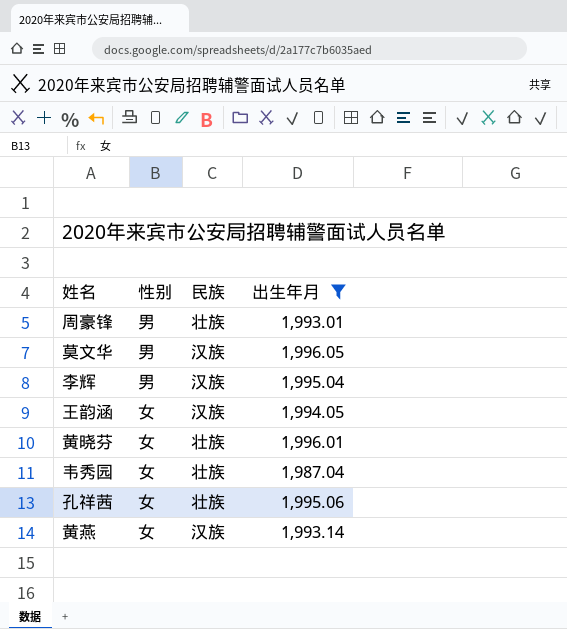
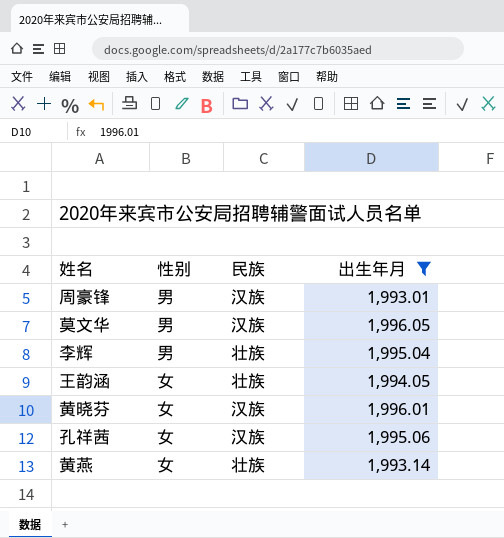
row 韦秀园: 女 | 壮族 | 1,987.04 -> none
周豪锋 | 民族: 壮族 -> 汉族
李辉 | 民族: 汉族 -> 壮族
王韵涵 | 民族: 汉族 -> 壮族
黄晓芬 | 民族: 壮族 -> 汉族
孔祥茜 | 民族: 壮族 -> 汉族
黄燕 | 民族: 汉族 -> 壮族

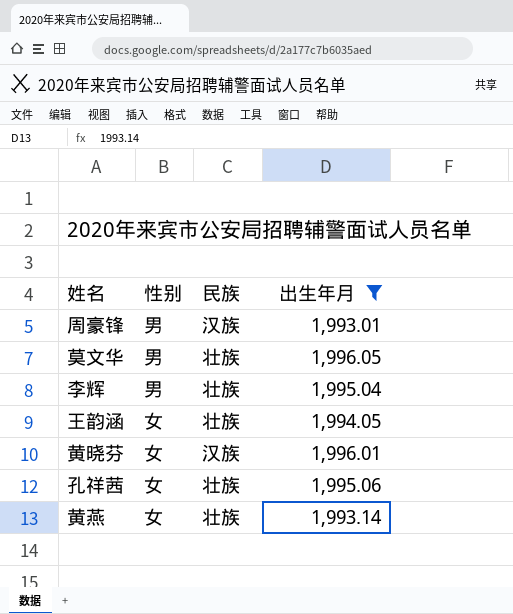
莫文华 | 民族: 汉族 -> 壮族
孔祥茜 | 民族: 汉族 -> 壮族

